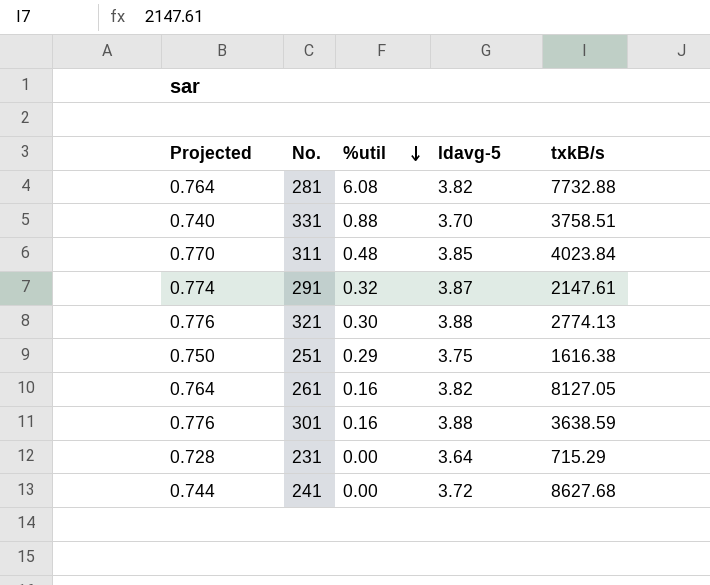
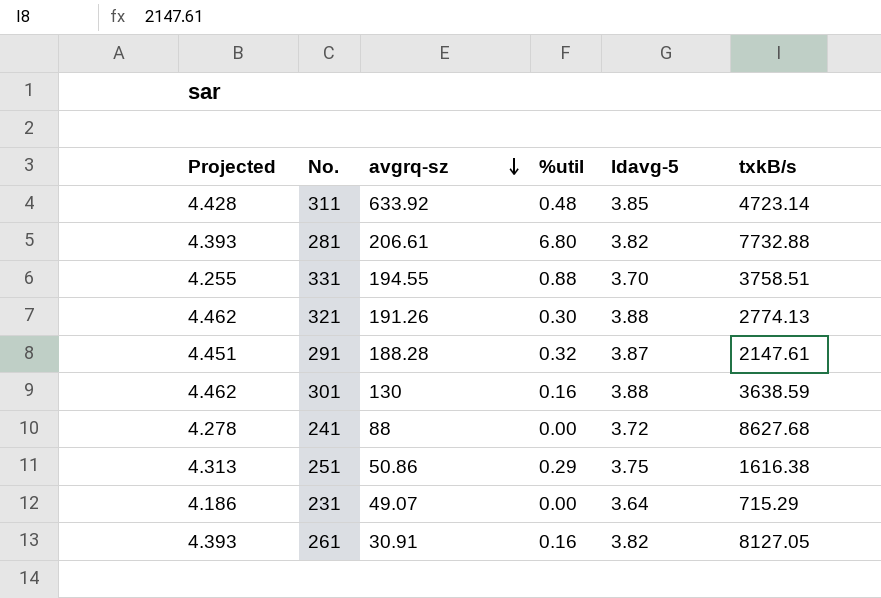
row order: %util descending -> avgrq-sz descending
column Projected | formula: [ldavg-5] * 0.2 -> [ldavg-5] * 1.15
column avgrq-sz | position: none -> 3
311 | txkB/s: 4023.84 -> 4723.14
281 | %util: 6.08 -> 6.80

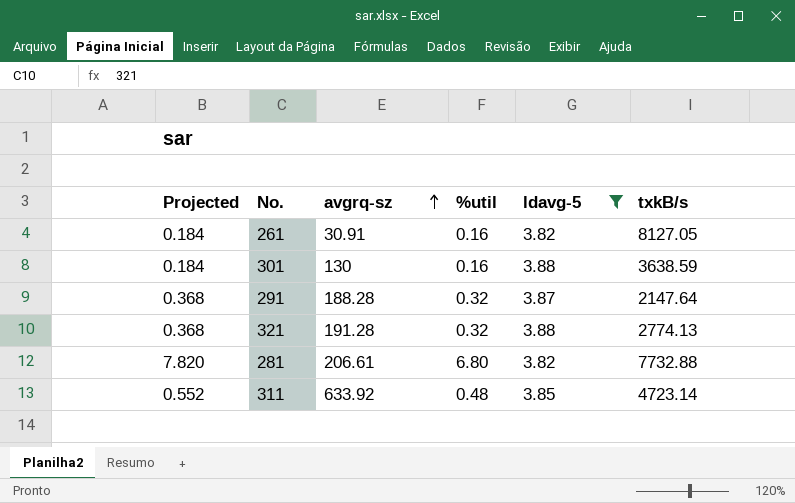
filter: none -> ldavg-5 >= 3.82
row order: avgrq-sz descending -> avgrq-sz ascending
column Projected | formula: [ldavg-5] * 1.15 -> [%util] * 1.15
291 | txkB/s: 2147.61 -> 2147.64
321 | avgrq-sz: 191.26 -> 191.28
321 | %util: 0.30 -> 0.32

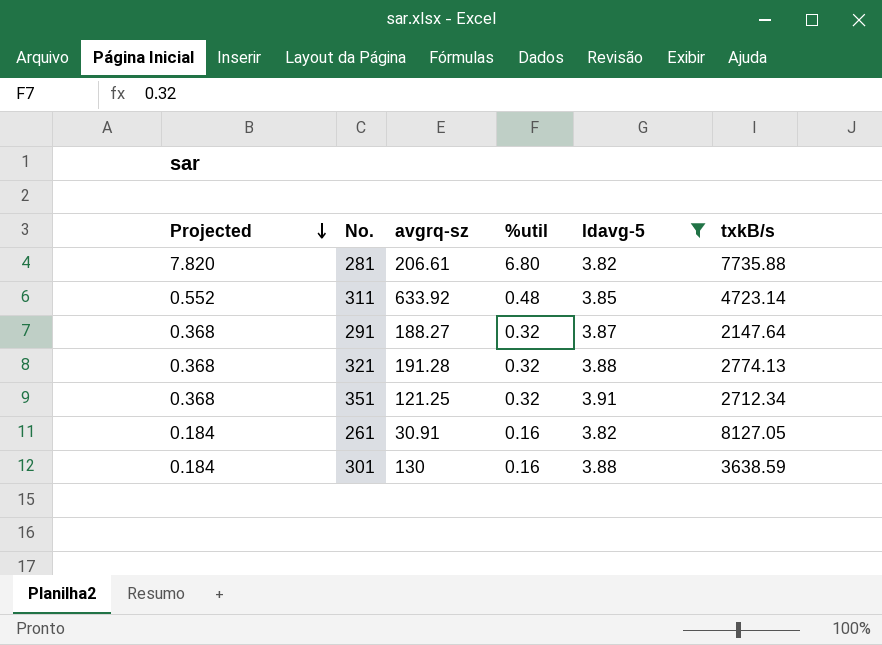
row order: avgrq-sz ascending -> Projected descending
281 | txkB/s: 7732.88 -> 7735.88
291 | avgrq-sz: 188.28 -> 188.27
row 351: none -> 0.368 | 121.25 | 0.32 | 3.91 | 2712.34

